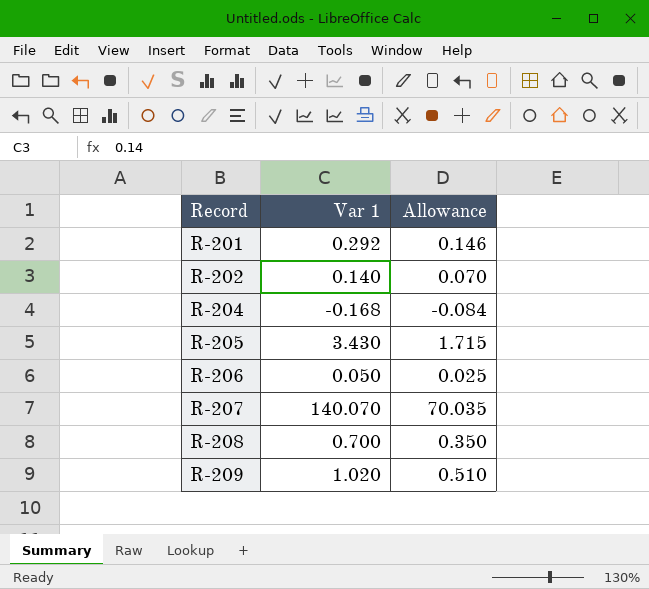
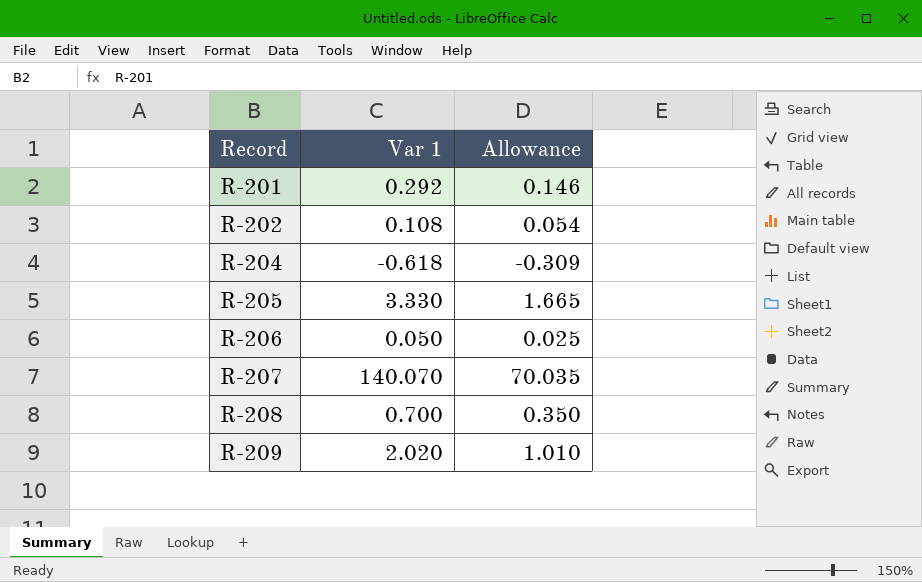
R-202 | Var 1: 0.140 -> 0.108
R-202 | Allowance: 0.070 -> 0.054
R-204 | Var 1: -0.168 -> -0.618
R-204 | Allowance: -0.084 -> -0.309
R-205 | Var 1: 3.430 -> 3.330
R-205 | Allowance: 1.715 -> 1.665
R-209 | Var 1: 1.020 -> 2.020
R-209 | Allowance: 0.510 -> 1.010

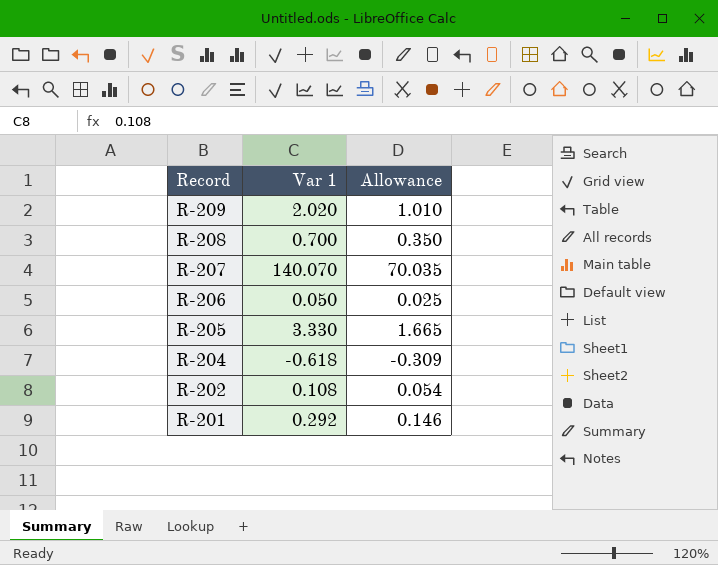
row order: Record ascending -> Record descending

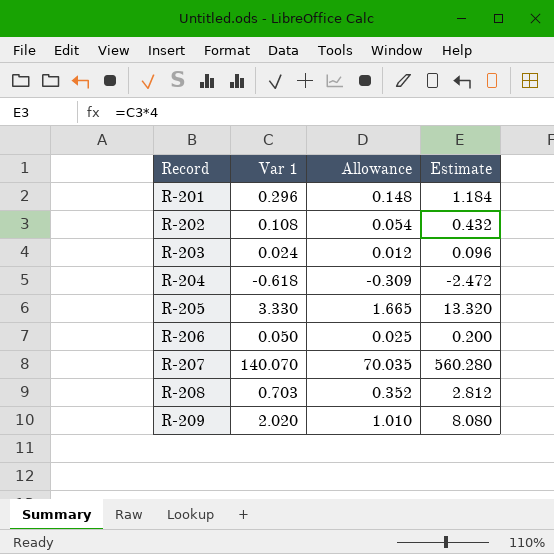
row order: Record descending -> Record ascending
column Estimate | formula: none -> [Var 1] * 4
R-201 | Var 1: 0.292 -> 0.296
R-201 | Allowance: 0.146 -> 0.148
row R-203: none -> 0.024 | 0.012 | 0.096
R-208 | Var 1: 0.700 -> 0.703
R-208 | Allowance: 0.350 -> 0.352

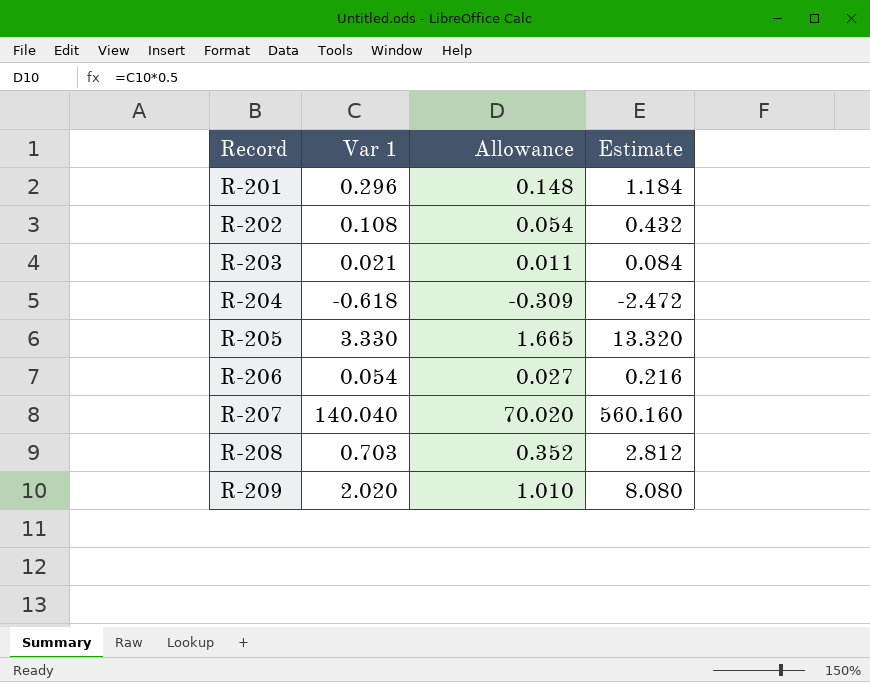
R-203 | Var 1: 0.024 -> 0.021
R-203 | Allowance: 0.012 -> 0.011
R-203 | Estimate: 0.096 -> 0.084
R-206 | Var 1: 0.050 -> 0.054
R-206 | Allowance: 0.025 -> 0.027
R-206 | Estimate: 0.200 -> 0.216
R-207 | Var 1: 140.070 -> 140.040
R-207 | Allowance: 70.035 -> 70.020
R-207 | Estimate: 560.280 -> 560.160

